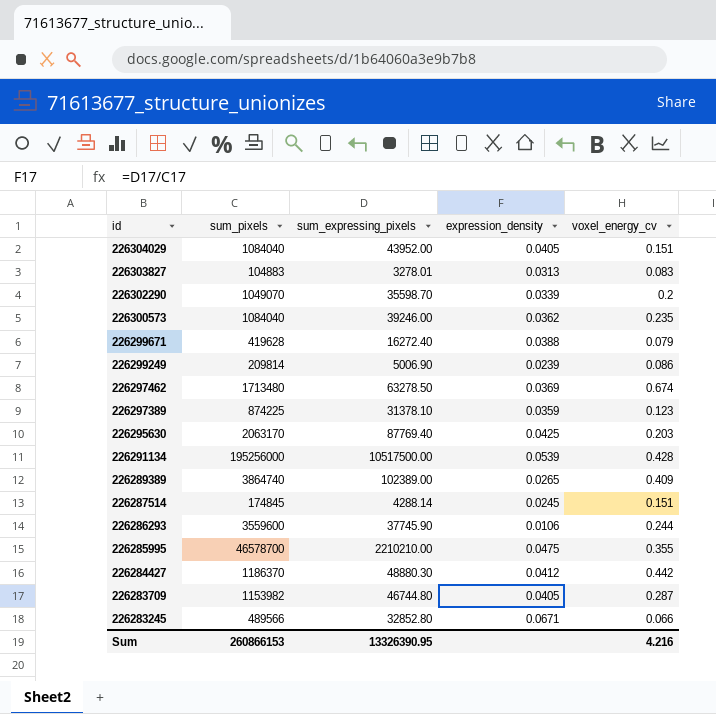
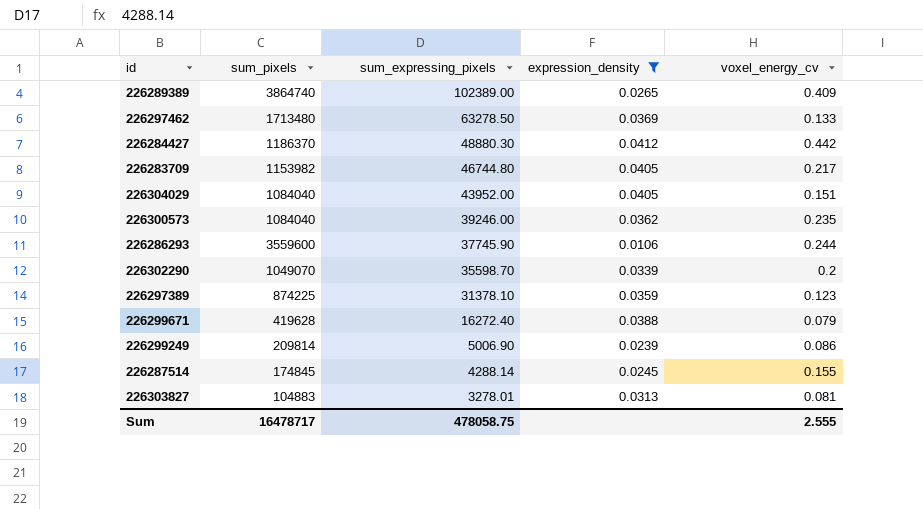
filter: none -> expression_density <= 0.0412
row order: id descending -> sum_expressing_pixels descending
226297462 | voxel_energy_cv: 0.674 -> 0.133
226283709 | voxel_energy_cv: 0.287 -> 0.217
226287514 | voxel_energy_cv: 0.151 -> 0.155
226303827 | voxel_energy_cv: 0.083 -> 0.081
Sum | sum_pixels: 260866153 -> 16478717
Sum | sum_expressing_pixels: 13326390.95 -> 478058.75
Sum | voxel_energy_cv: 4.216 -> 2.555

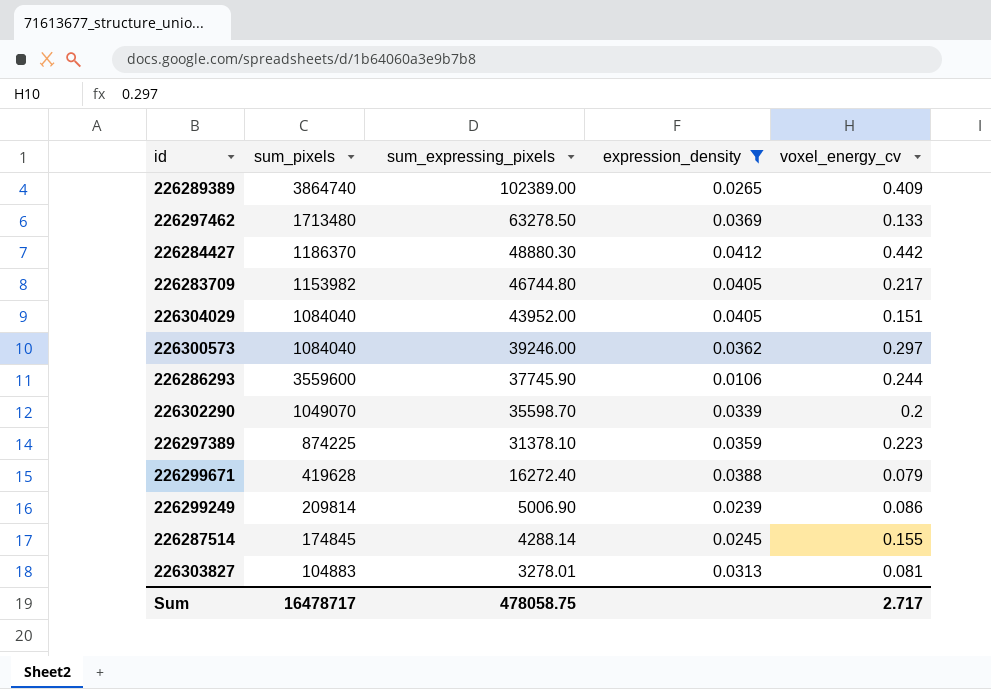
226300573 | voxel_energy_cv: 0.235 -> 0.297
226297389 | voxel_energy_cv: 0.123 -> 0.223
Sum | voxel_energy_cv: 2.555 -> 2.717

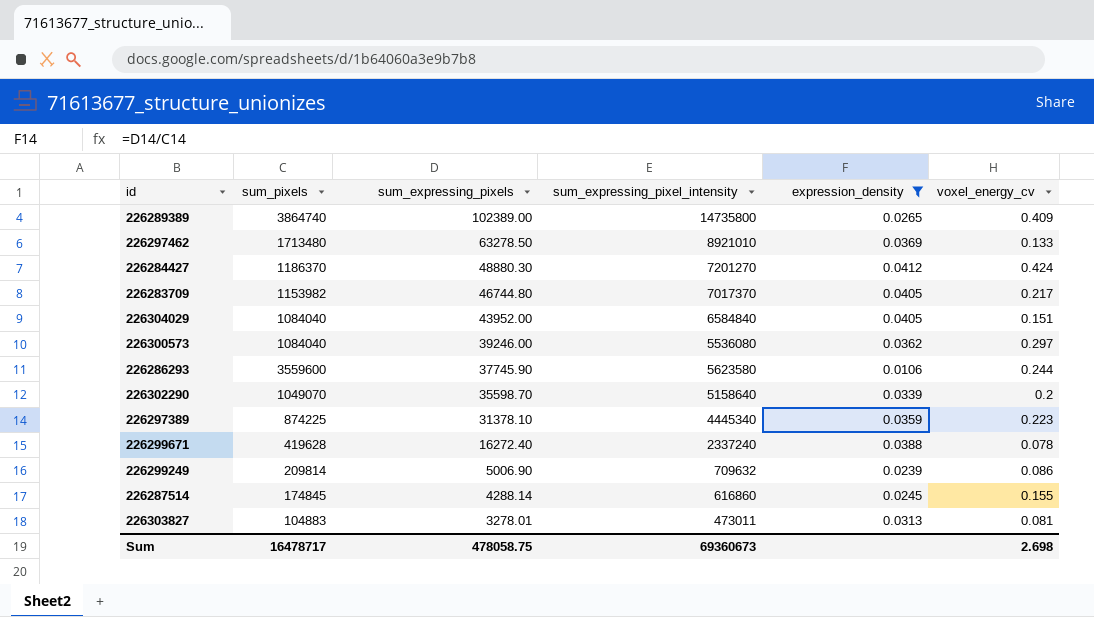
column sum_expressing_pixel_intensity | position: none -> 4
226284427 | voxel_energy_cv: 0.442 -> 0.424
226299671 | voxel_energy_cv: 0.079 -> 0.078
Sum | voxel_energy_cv: 2.717 -> 2.698

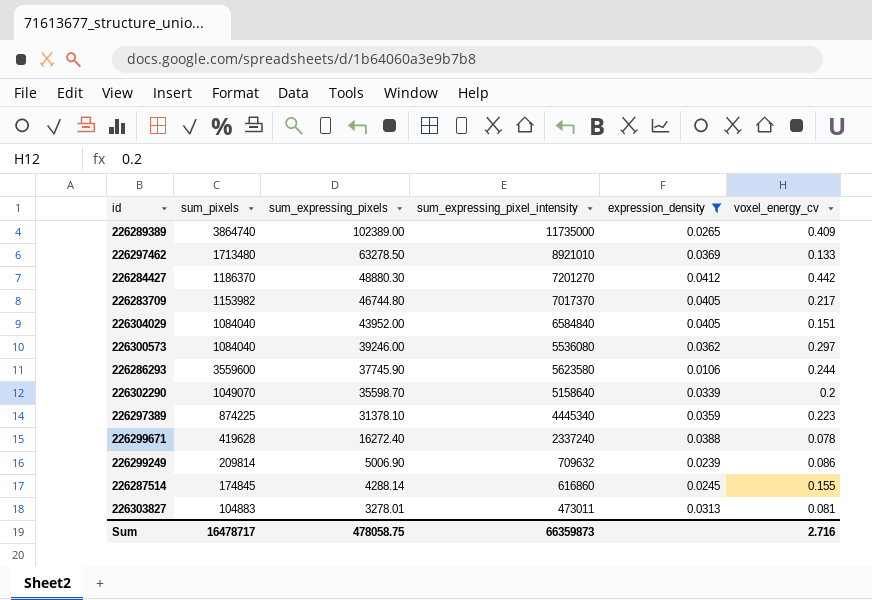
226289389 | sum_expressing_pixel_intensity: 14735800 -> 11735000
226284427 | voxel_energy_cv: 0.424 -> 0.442
Sum | sum_expressing_pixel_intensity: 69360673 -> 66359873
Sum | voxel_energy_cv: 2.698 -> 2.716

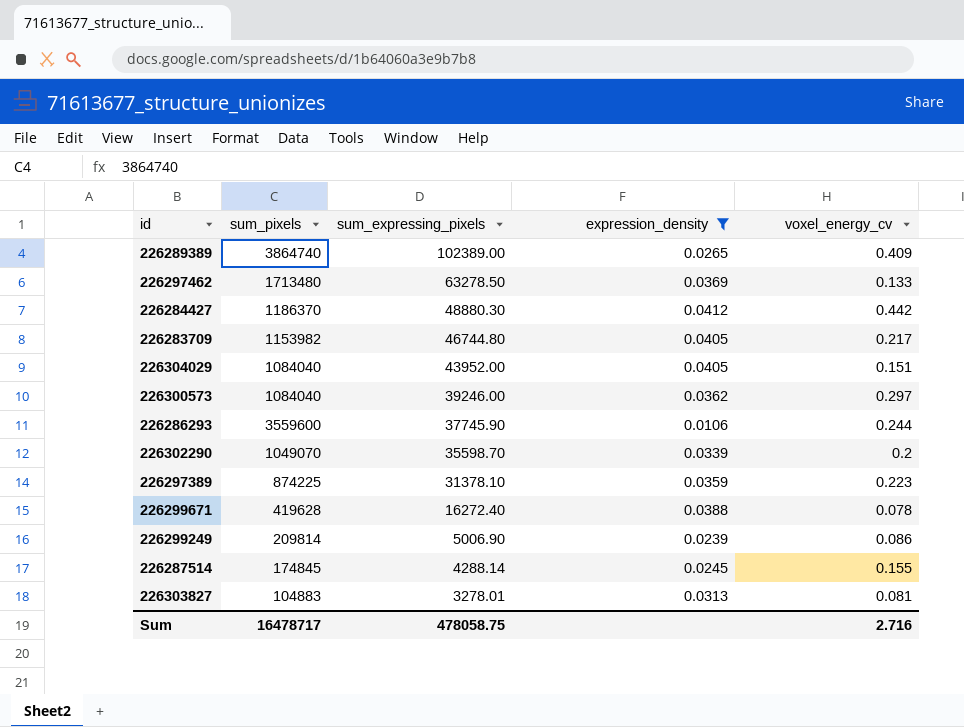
column sum_expressing_pixel_intensity | position: 4 -> none

